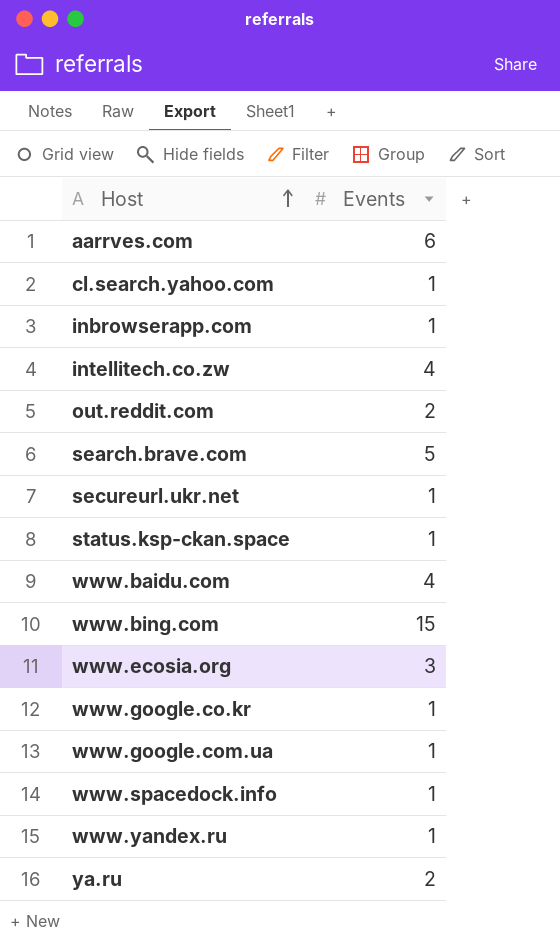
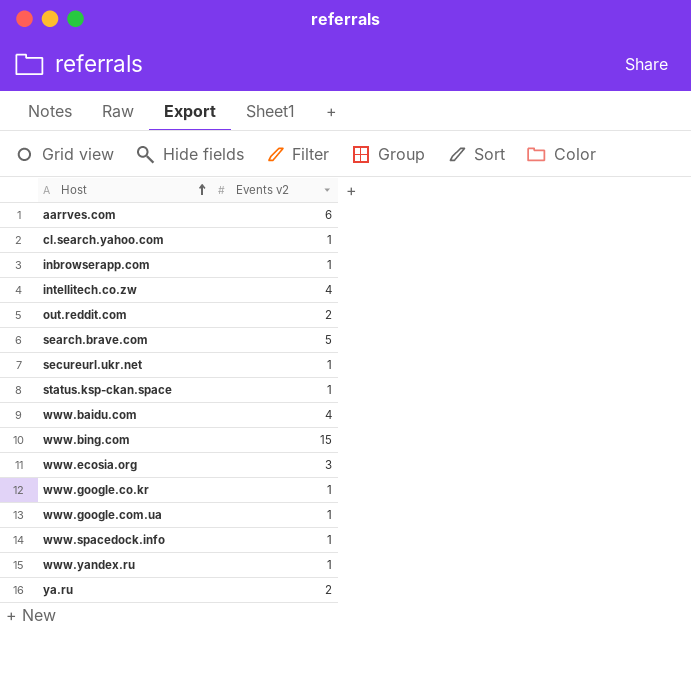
column name: Events -> Events v2

